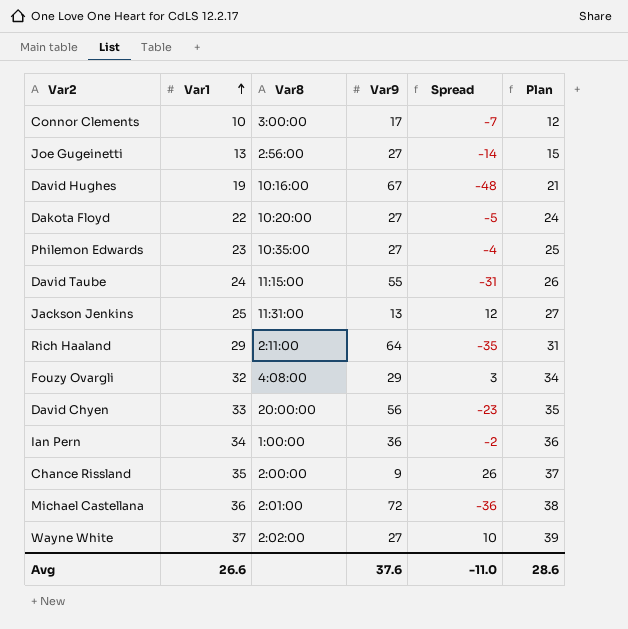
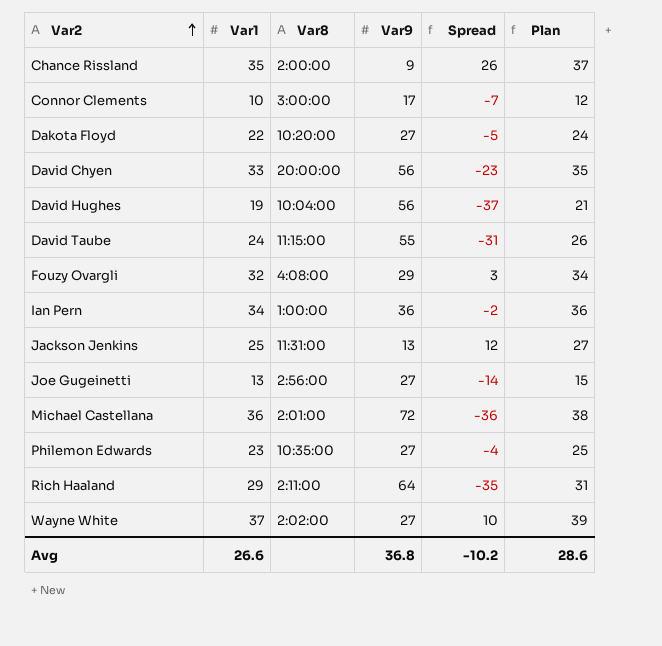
row order: Var1 ascending -> Var2 ascending
David Hughes | Var8: 10:16:00 -> 10:04:00
David Hughes | Var9: 67 -> 56
David Hughes | Spread: -48 -> -37
Avg | Var9: 37.6 -> 36.8
Avg | Spread: -11.0 -> -10.2

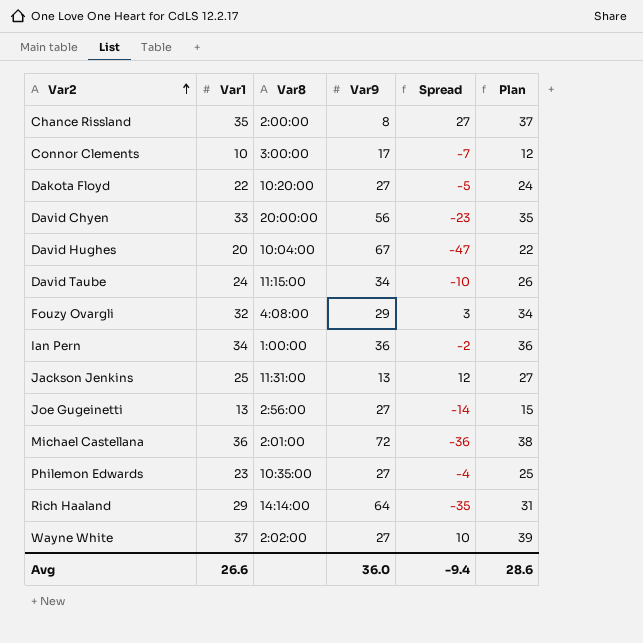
Chance Rissland | Var9: 9 -> 8
Chance Rissland | Spread: 26 -> 27
David Hughes | Var1: 19 -> 20
David Hughes | Var9: 56 -> 67
David Hughes | Spread: -37 -> -47
David Hughes | Plan: 21 -> 22
David Taube | Var9: 55 -> 34
David Taube | Spread: -31 -> -10
Rich Haaland | Var8: 2:11:00 -> 14:14:00
Avg | Var9: 36.8 -> 36.0
Avg | Spread: -10.2 -> -9.4

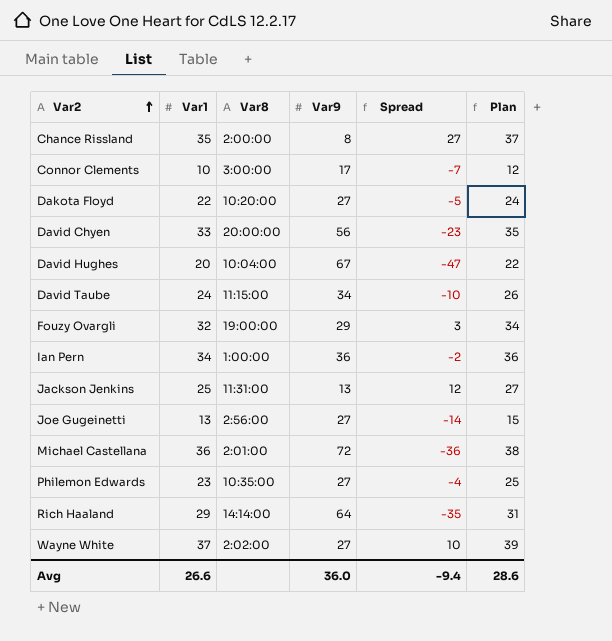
Fouzy Ovargli | Var8: 4:08:00 -> 19:00:00

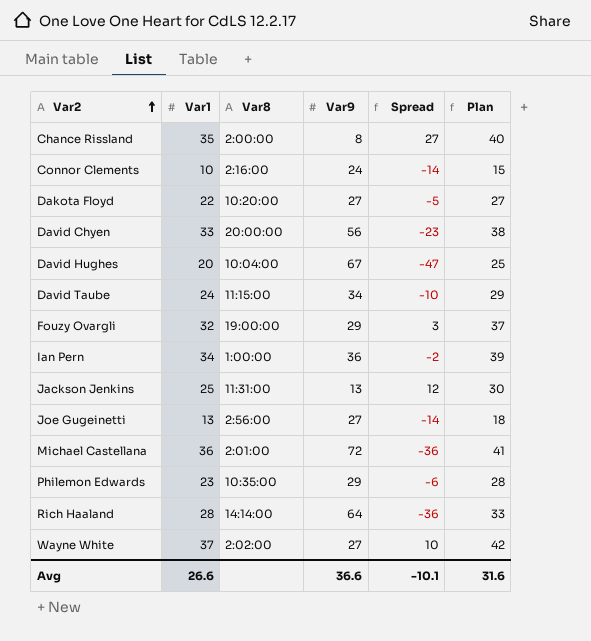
column Plan | formula: [Var1] + 2 -> [Var1] + 5
Connor Clements | Var8: 3:00:00 -> 2:16:00
Connor Clements | Var9: 17 -> 24
Connor Clements | Spread: -7 -> -14
Philemon Edwards | Var9: 27 -> 29
Philemon Edwards | Spread: -4 -> -6
Rich Haaland | Var1: 29 -> 28
Rich Haaland | Spread: -35 -> -36
Avg | Var9: 36.0 -> 36.6
Avg | Spread: -9.4 -> -10.1
Avg | Plan: 28.6 -> 31.6

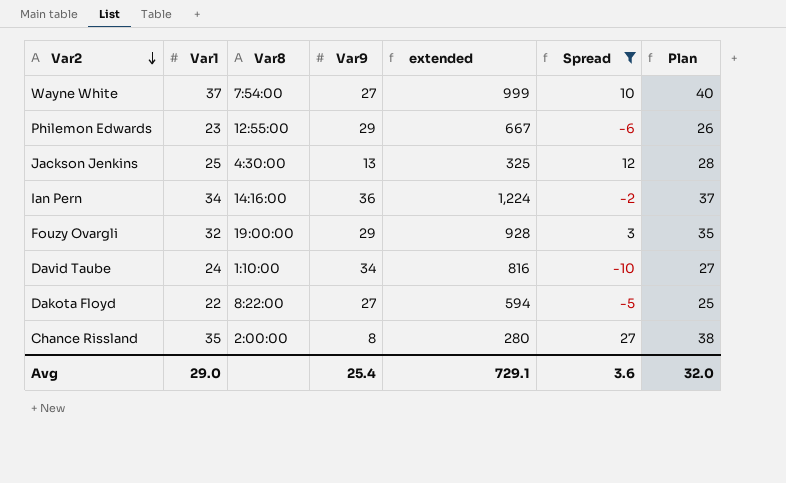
filter: none -> Spread >= -10
row order: Var2 ascending -> Var2 descending
column extended | formula: none -> [Var1] * [Var9]
column Plan | formula: [Var1] + 5 -> [Var1] + 3
Wayne White | Var8: 2:02:00 -> 7:54:00
Philemon Edwards | Var8: 10:35:00 -> 12:55:00
Jackson Jenkins | Var8: 11:31:00 -> 4:30:00
Ian Pern | Var8: 1:00:00 -> 14:16:00
David Taube | Var8: 11:15:00 -> 1:10:00
Dakota Floyd | Var8: 10:20:00 -> 8:22:00
Avg | Var1: 26.6 -> 29.0
Avg | Var9: 36.6 -> 25.4
Avg | Spread: -10.1 -> 3.6
Avg | Plan: 31.6 -> 32.0

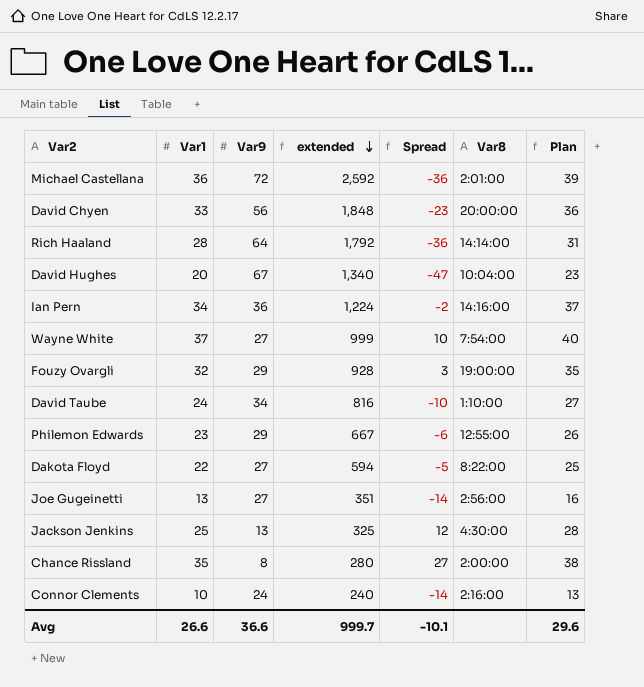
filter: Spread >= -10 -> none
row order: Var2 descending -> extended descending
column Var8 | position: 3 -> 6
Avg | Var1: 29.0 -> 26.6
Avg | Var9: 25.4 -> 36.6
Avg | extended: 729.1 -> 999.7
Avg | Spread: 3.6 -> -10.1
Avg | Plan: 32.0 -> 29.6

